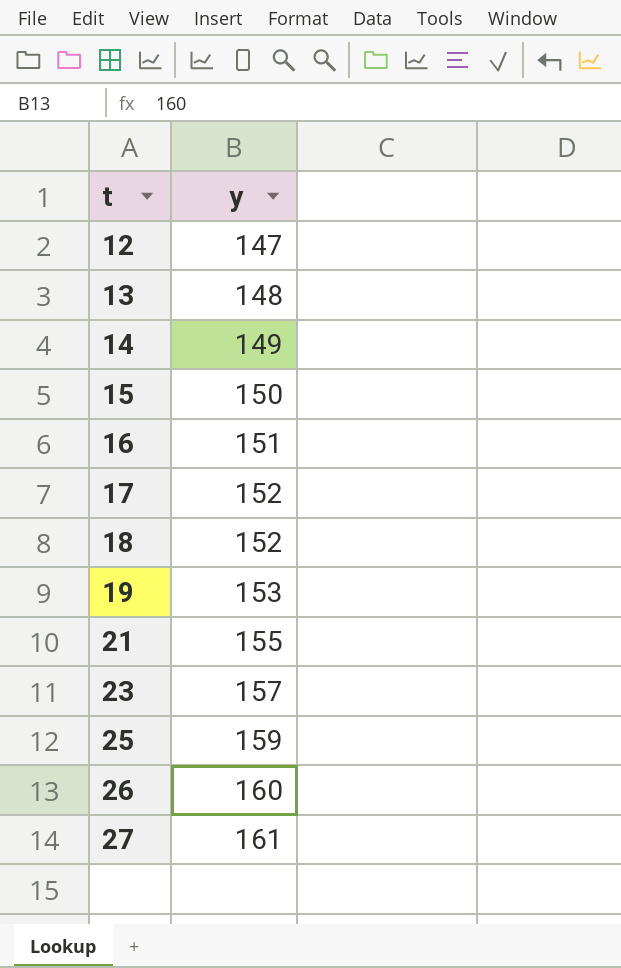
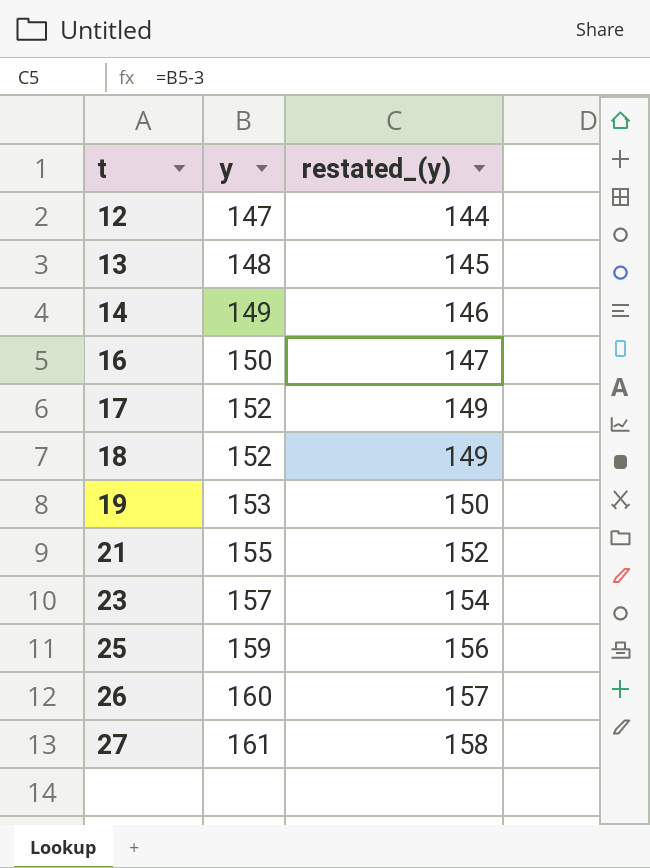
column restated_(y) | formula: none -> [y] - 3
row 15: 150 -> none
16 | y: 151 -> 150

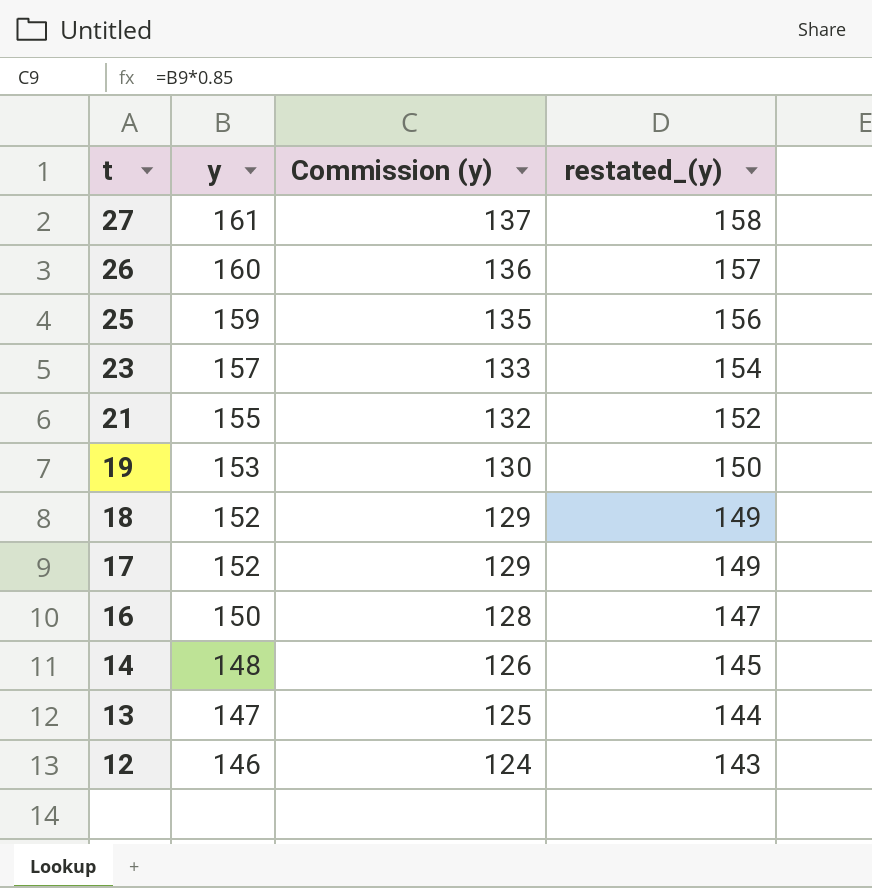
row order: t ascending -> t descending
column Commission (y) | formula: none -> [y] * 0.85
14 | y: 149 -> 148
14 | restated_(y): 146 -> 145
13 | y: 148 -> 147
13 | restated_(y): 145 -> 144
12 | y: 147 -> 146
12 | restated_(y): 144 -> 143

